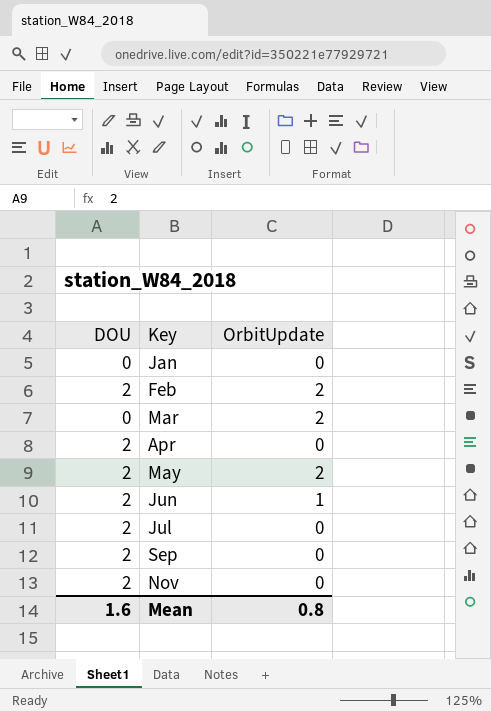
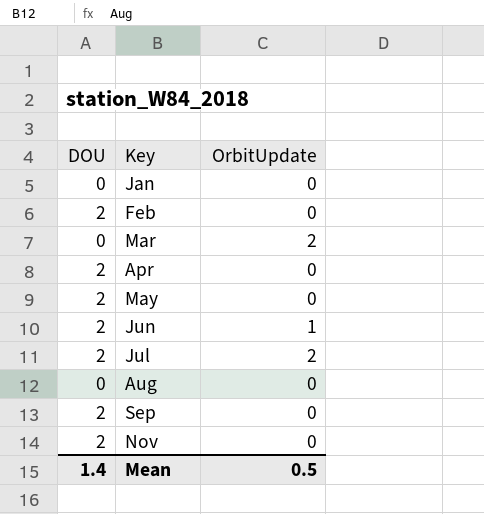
Feb | OrbitUpdate: 2 -> 0
May | OrbitUpdate: 2 -> 0
Jul | OrbitUpdate: 0 -> 2
row Aug: none -> 0 | 0
Mean | DOU: 1.6 -> 1.4
Mean | OrbitUpdate: 0.8 -> 0.5

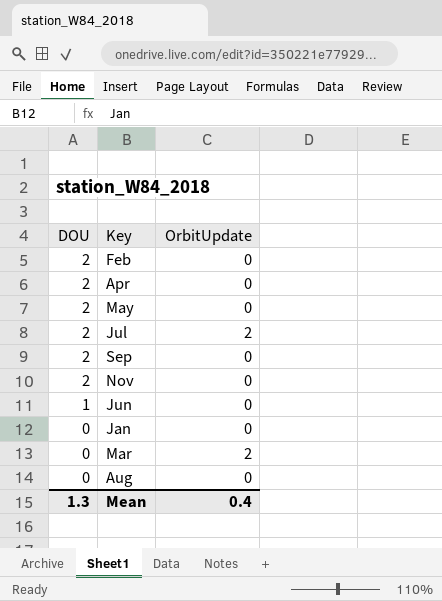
row order: Key ascending -> DOU descending
Jun | DOU: 2 -> 1
Jun | OrbitUpdate: 1 -> 0
Mean | DOU: 1.4 -> 1.3
Mean | OrbitUpdate: 0.5 -> 0.4

